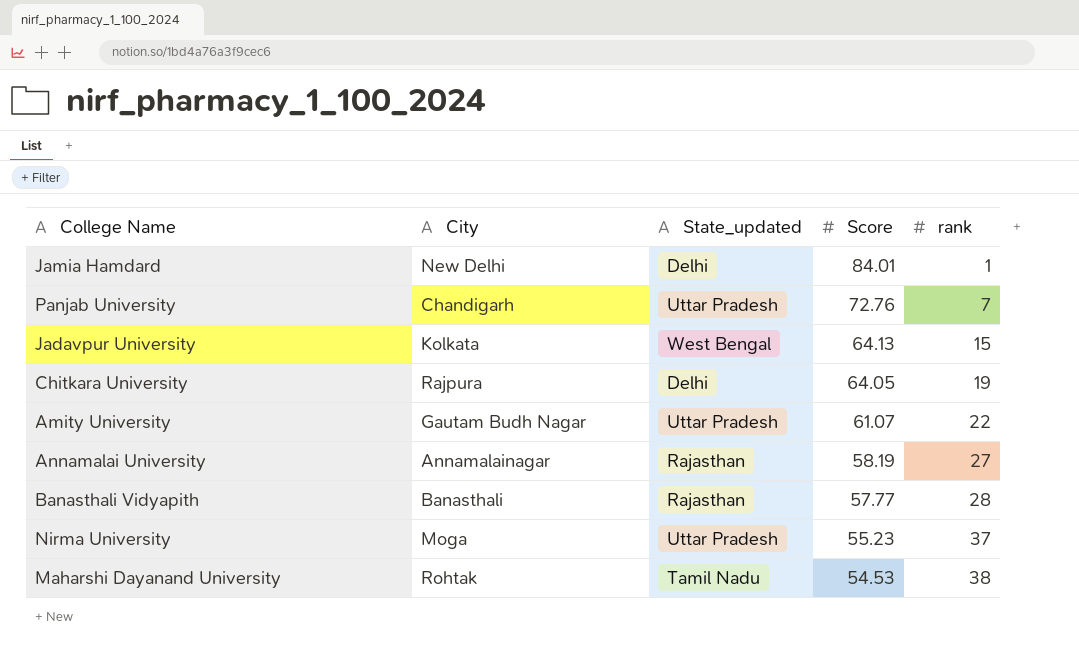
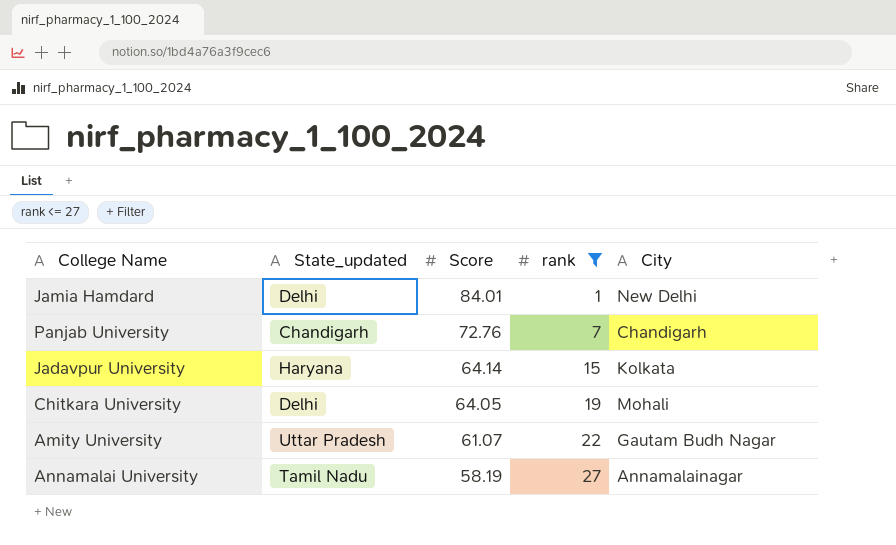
filter: none -> rank <= 27
column City | position: 2 -> 5
Panjab University | State_updated: Uttar Pradesh -> Chandigarh
Jadavpur University | State_updated: West Bengal -> Haryana
Jadavpur University | Score: 64.13 -> 64.14
Chitkara University | City: Rajpura -> Mohali
Annamalai University | State_updated: Rajasthan -> Tamil Nadu

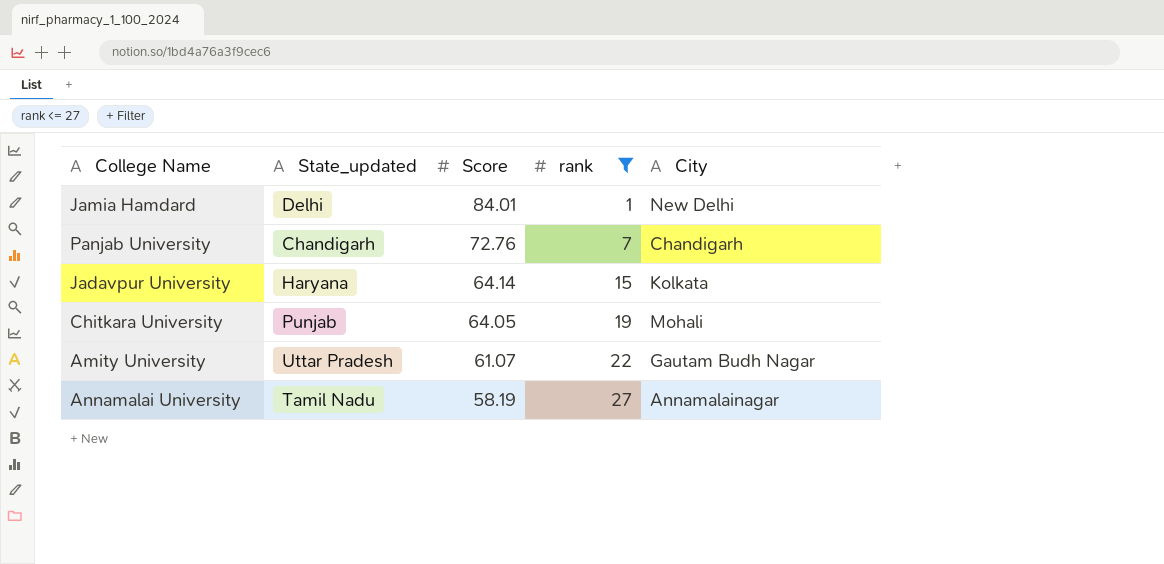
Chitkara University | State_updated: Delhi -> Punjab

